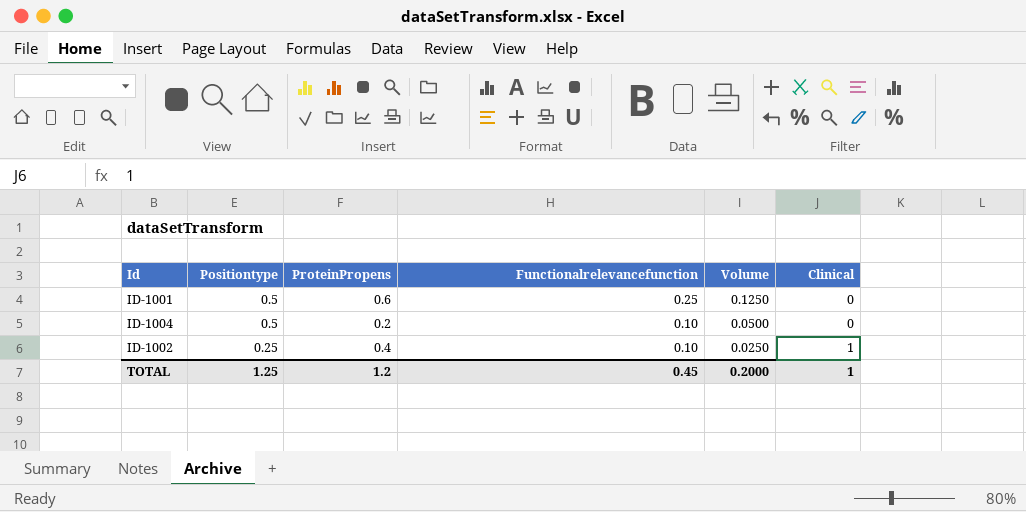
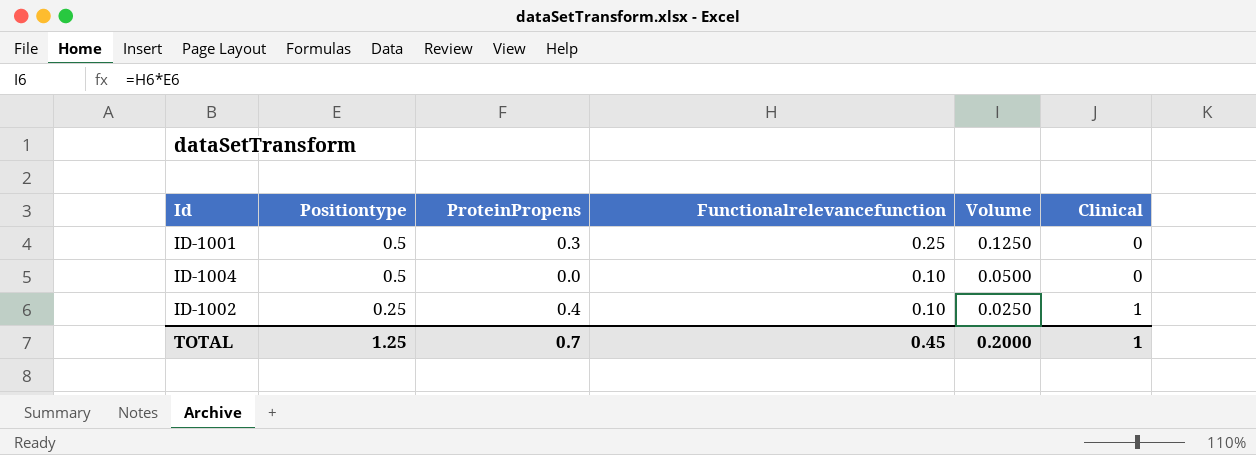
ID-1001 | ProteinPropens: 0.6 -> 0.3
ID-1004 | ProteinPropens: 0.2 -> 0.0
TOTAL | ProteinPropens: 1.2 -> 0.7

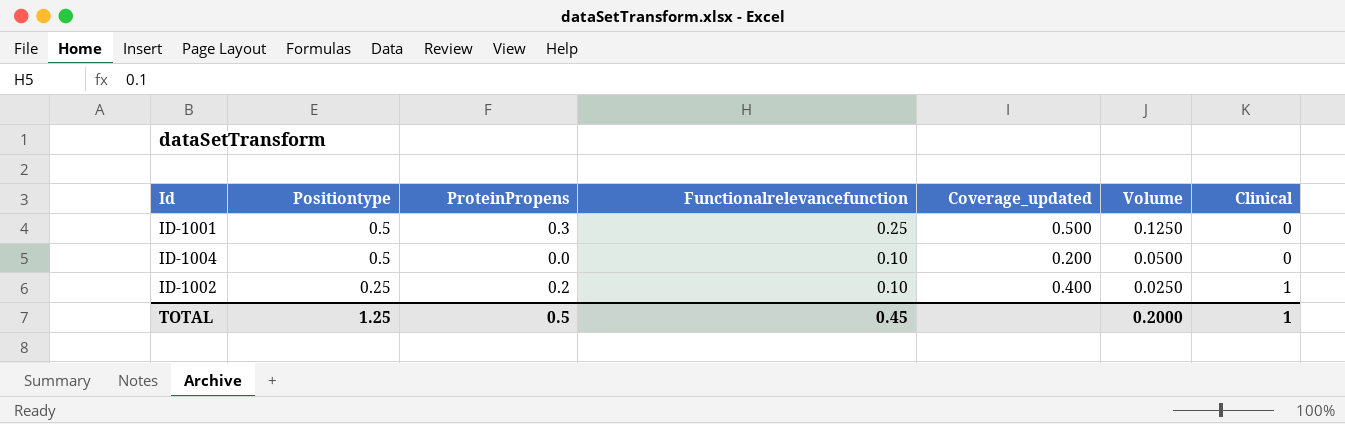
column Coverage_updated | formula: none -> [Functionalrelevancefunction] / [Positiontype]
ID-1002 | ProteinPropens: 0.4 -> 0.2
TOTAL | ProteinPropens: 0.7 -> 0.5

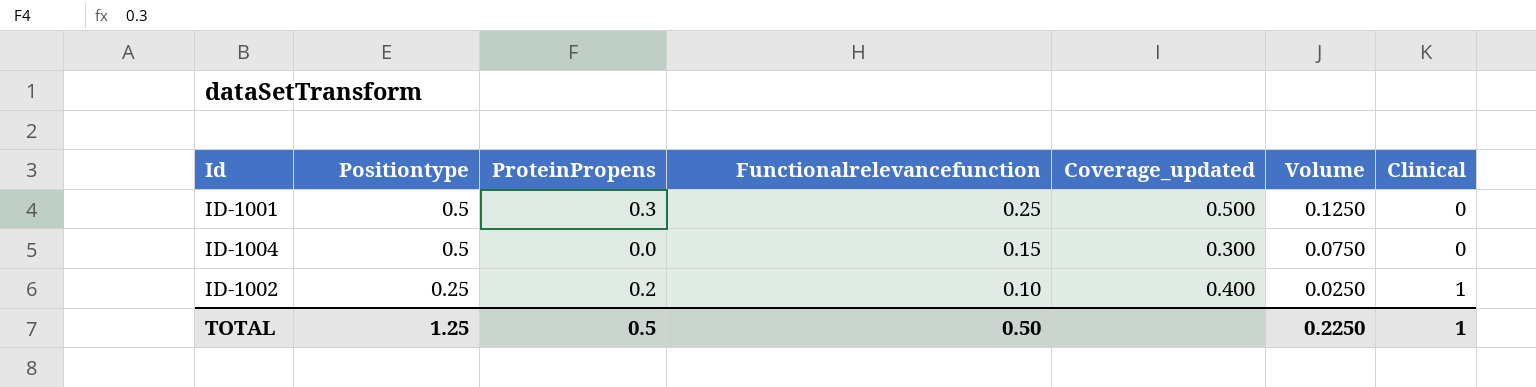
ID-1004 | Functionalrelevancefunction: 0.10 -> 0.15
ID-1004 | Coverage_updated: 0.200 -> 0.300
ID-1004 | Volume: 0.0500 -> 0.0750
TOTAL | Functionalrelevancefunction: 0.45 -> 0.50
TOTAL | Volume: 0.2000 -> 0.2250

